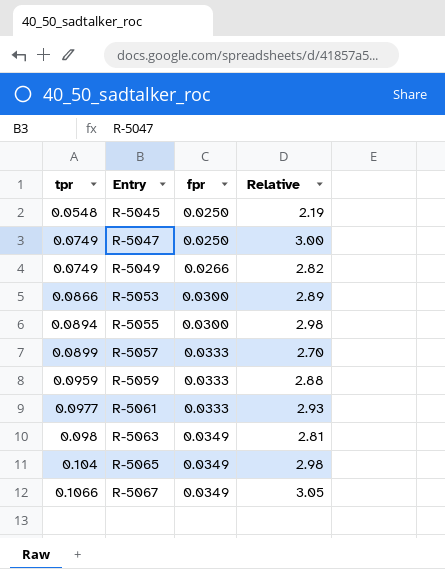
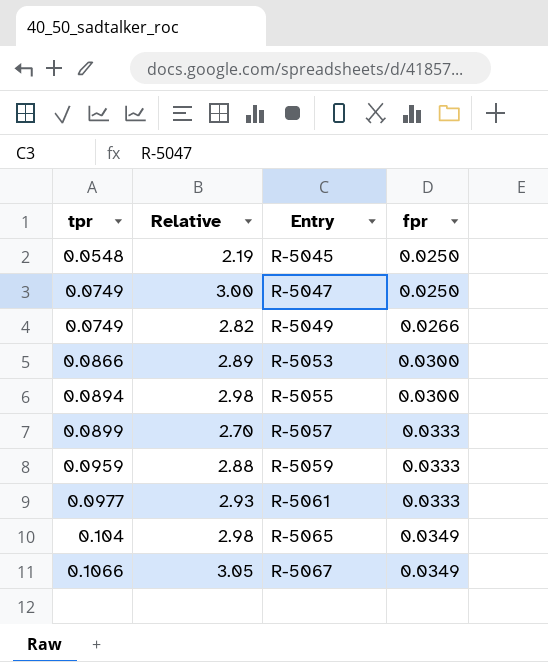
column Relative | position: 4 -> 2
row R-5063: 0.098 | 0.0349 | 2.81 -> none

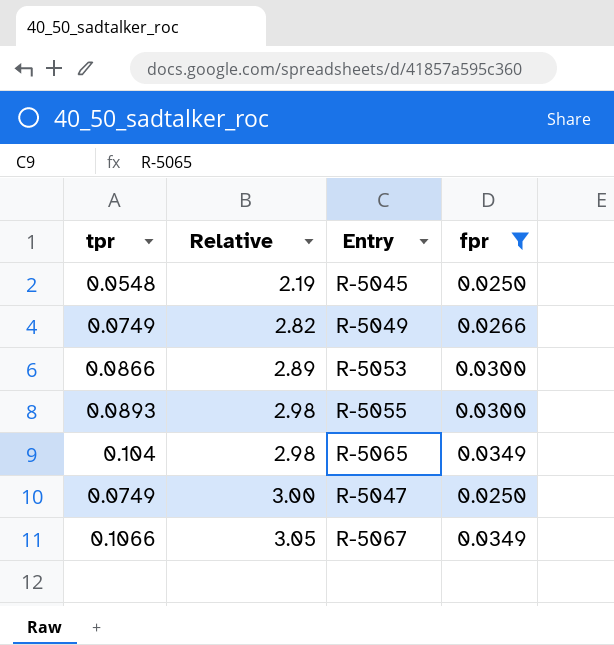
filter: none -> fpr != 0.0333
row order: tpr ascending -> Relative ascending
R-5055 | tpr: 0.0894 -> 0.0893

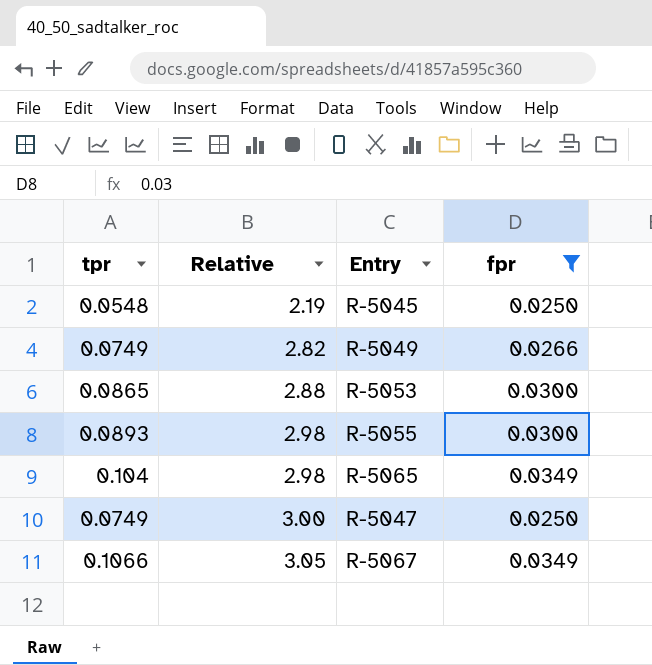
R-5053 | tpr: 0.0866 -> 0.0865
R-5053 | Relative: 2.89 -> 2.88

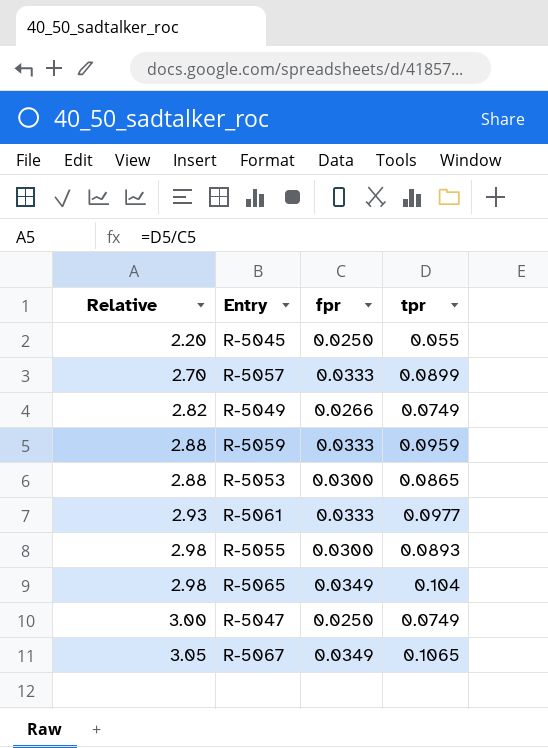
filter: fpr != 0.0333 -> none
column tpr | position: 1 -> 4
R-5045 | Relative: 2.19 -> 2.20
R-5045 | tpr: 0.0548 -> 0.055
R-5067 | tpr: 0.1066 -> 0.1065

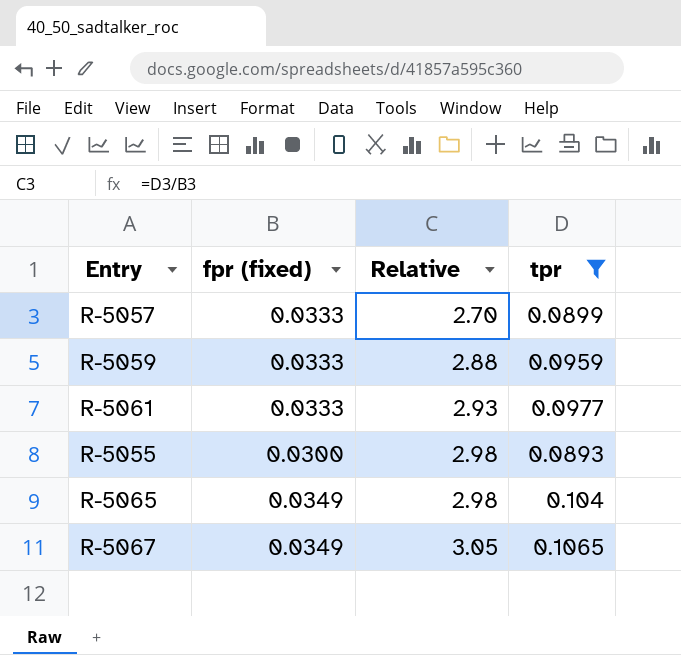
filter: none -> tpr >= 0.0893
column name: fpr -> fpr (fixed)
column Relative | position: 1 -> 3

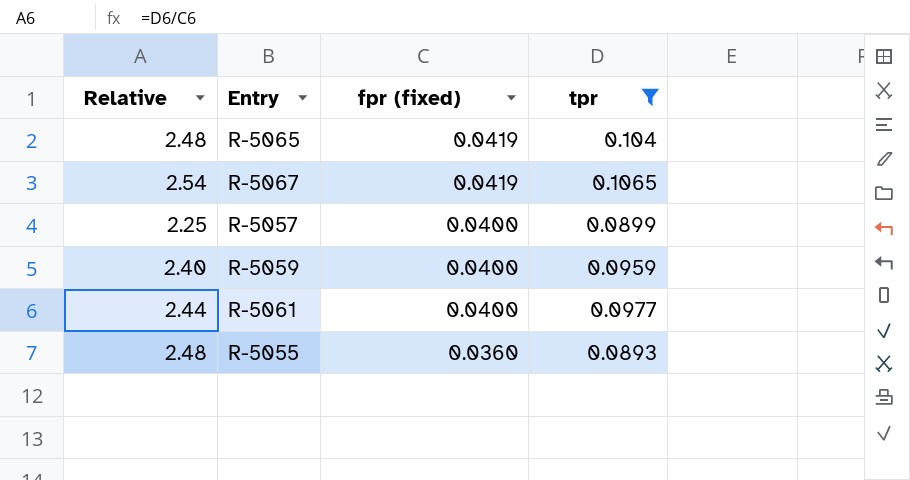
row order: Relative ascending -> fpr (fixed) descending
column Relative | position: 3 -> 1
R-5065 | Relative: 2.98 -> 2.48
R-5065 | fpr (fixed): 0.0349 -> 0.0419
R-5067 | Relative: 3.05 -> 2.54
R-5067 | fpr (fixed): 0.0349 -> 0.0419
R-5057 | Relative: 2.70 -> 2.25
R-5057 | fpr (fixed): 0.0333 -> 0.0400
R-5059 | Relative: 2.88 -> 2.40
R-5059 | fpr (fixed): 0.0333 -> 0.0400
R-5061 | Relative: 2.93 -> 2.44
R-5061 | fpr (fixed): 0.0333 -> 0.0400
R-5055 | Relative: 2.98 -> 2.48
R-5055 | fpr (fixed): 0.0300 -> 0.0360

